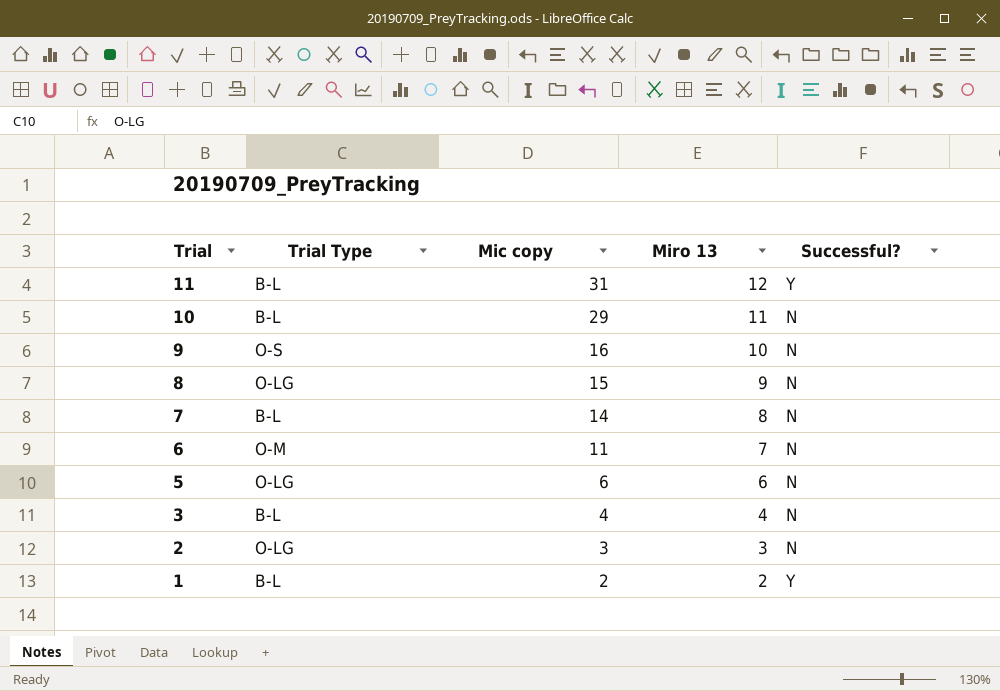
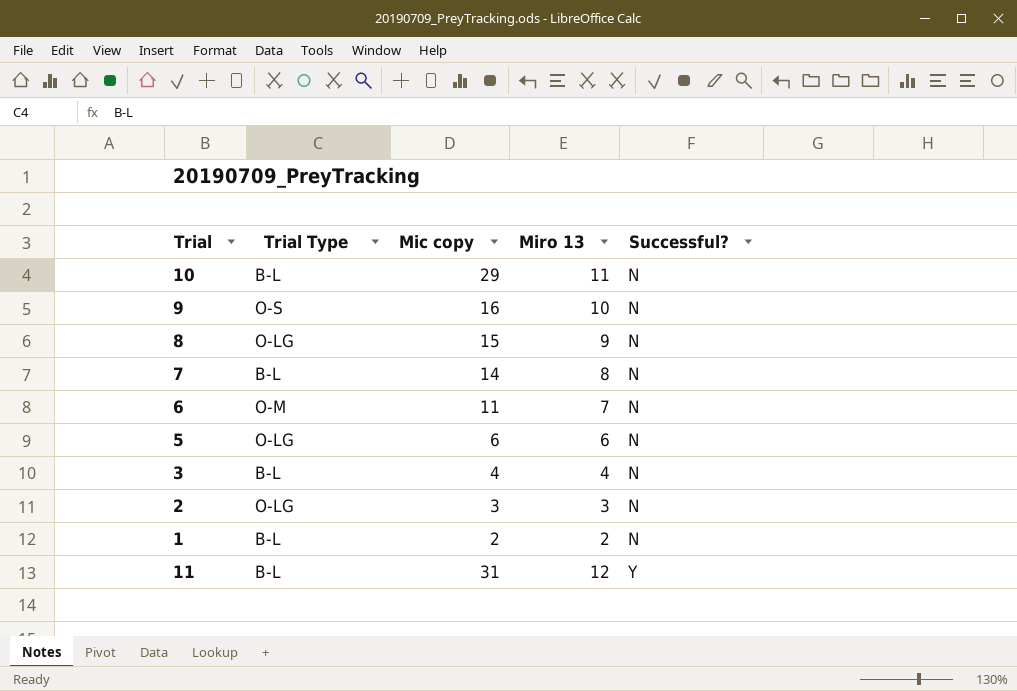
row order: Trial descending -> Successful? ascending
1 | Successful?: Y -> N

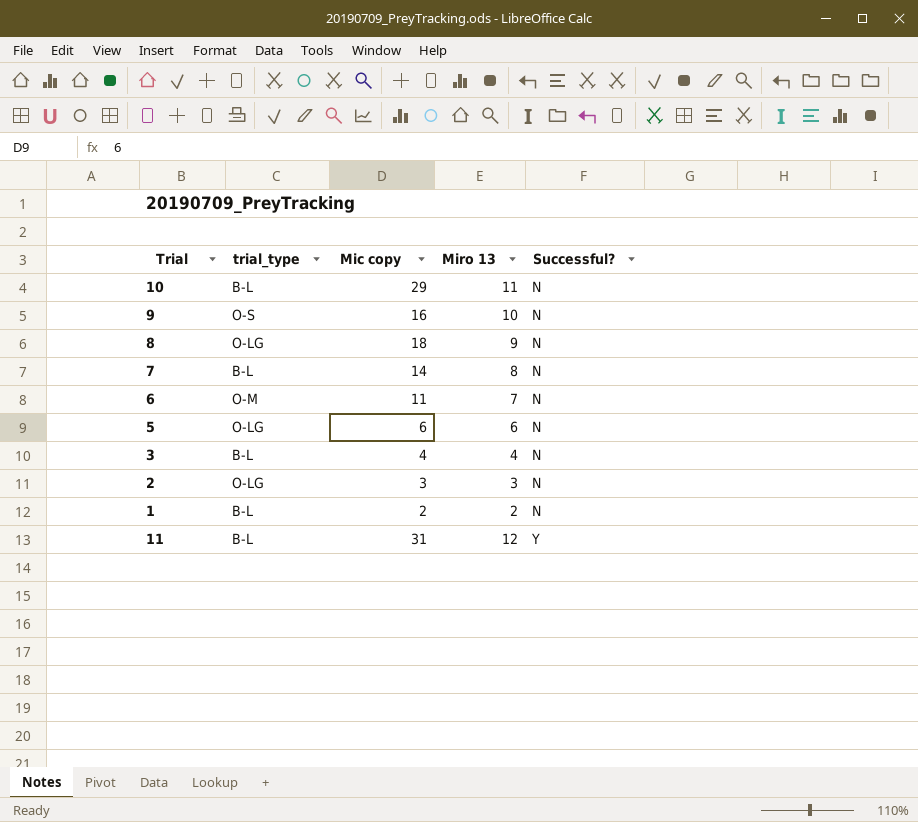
column name: Trial Type -> trial_type
8 | Mic copy: 15 -> 18

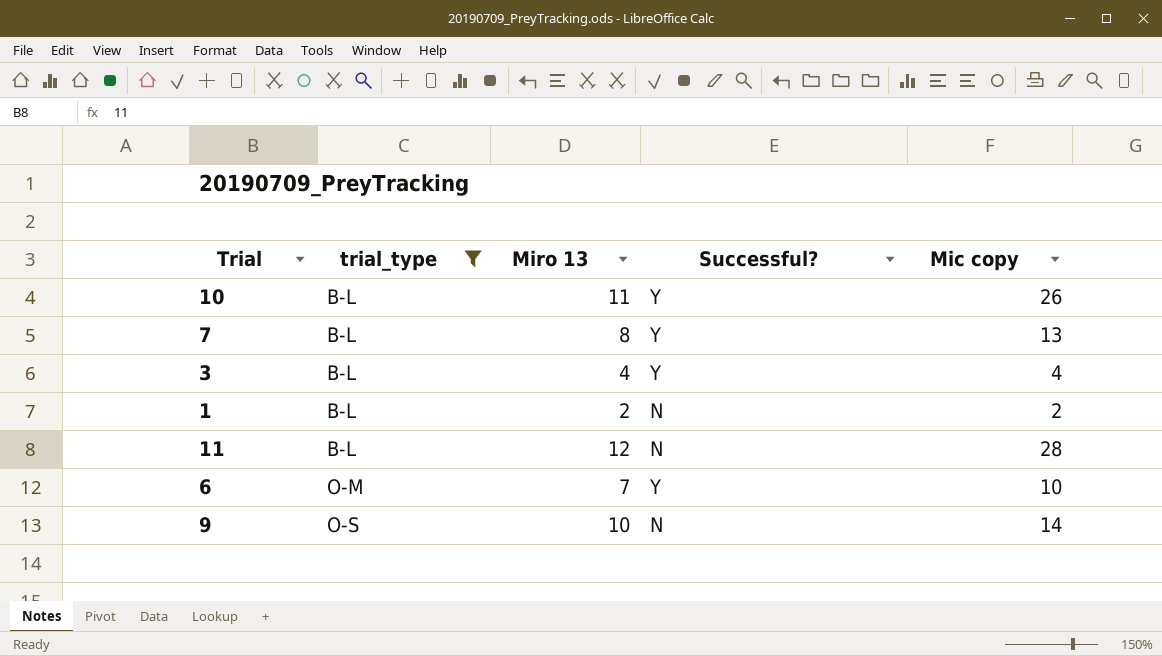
filter: none -> trial_type != O-LG
row order: Successful? ascending -> trial_type ascending
column Mic copy | position: 3 -> 5
10 | Successful?: N -> Y
10 | Mic copy: 29 -> 26
7 | Successful?: N -> Y
7 | Mic copy: 14 -> 13
3 | Successful?: N -> Y
11 | Successful?: Y -> N
11 | Mic copy: 31 -> 28
6 | Successful?: N -> Y
6 | Mic copy: 11 -> 10
9 | Mic copy: 16 -> 14

